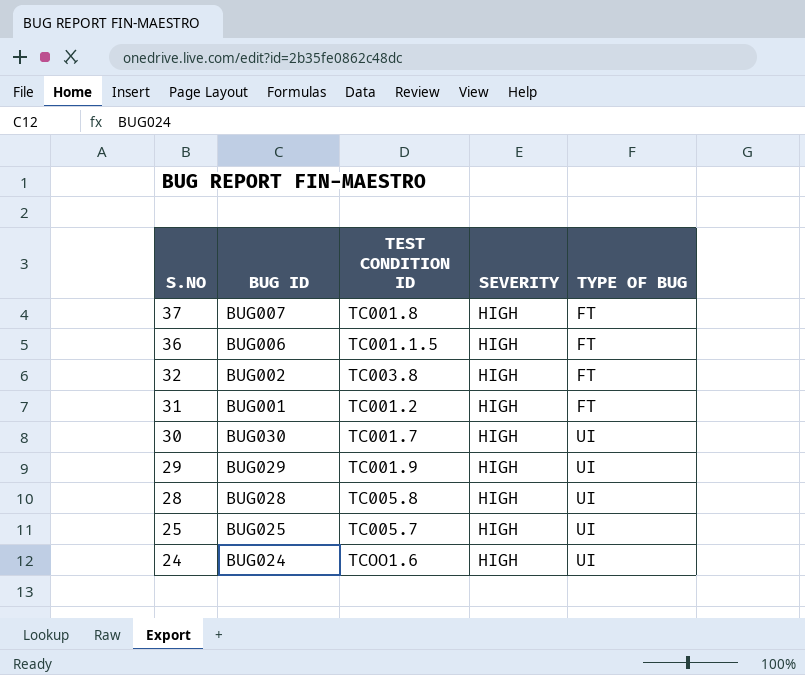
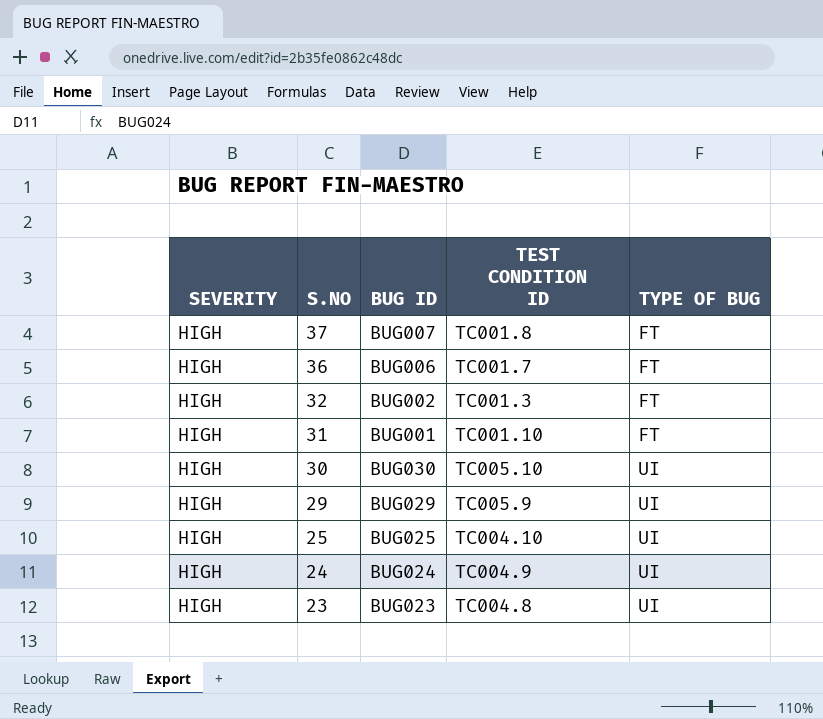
column SEVERITY | position: 4 -> 1
row 28: BUG028 | TC005.8 | HIGH | UI -> none
36 | TEST CONDITION ID: TC001.1.5 -> TC001.7
32 | TEST CONDITION ID: TC003.8 -> TC001.3
31 | TEST CONDITION ID: TC001.2 -> TC001.10
30 | TEST CONDITION ID: TC001.7 -> TC005.10
29 | TEST CONDITION ID: TC001.9 -> TC005.9
25 | TEST CONDITION ID: TC005.7 -> TC004.10
24 | TEST CONDITION ID: TCOO1.6 -> TC004.9
row 23: none -> HIGH | BUG023 | TC004.8 | UI

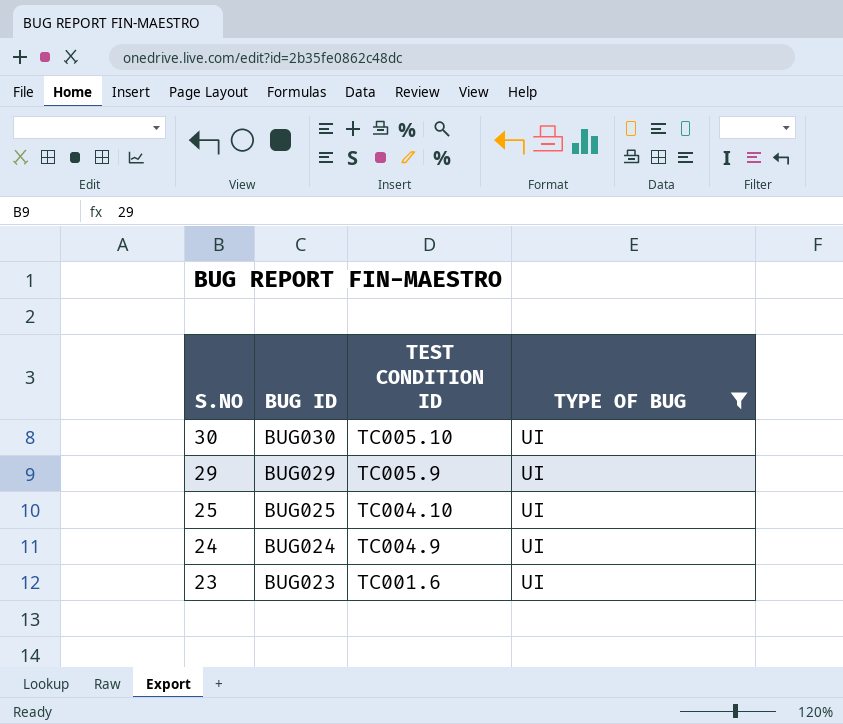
filter: none -> TYPE OF BUG = UI
column SEVERITY | position: 1 -> none
23 | TEST CONDITION ID: TC004.8 -> TC001.6

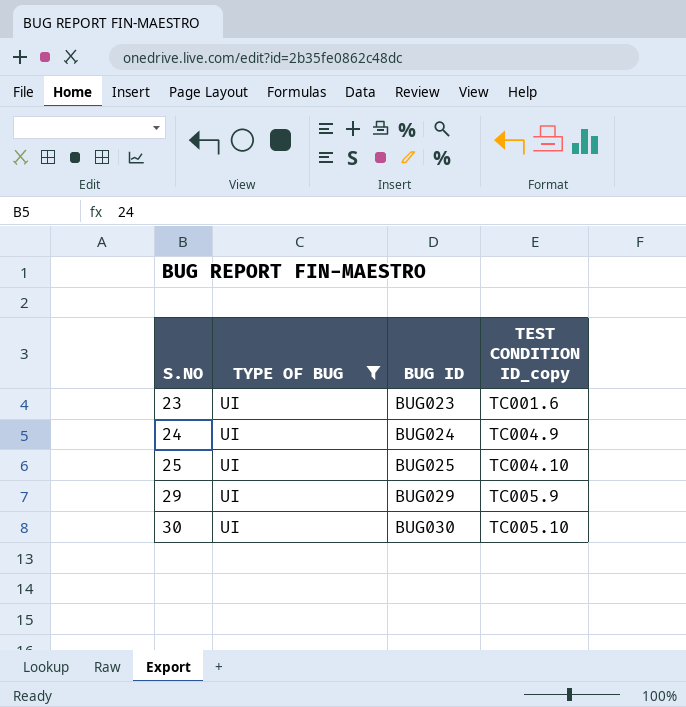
row order: S.NO descending -> S.NO ascending
column TYPE OF BUG | position: 4 -> 2
column name: TEST CONDITION ID -> TEST CONDITION ID_copy

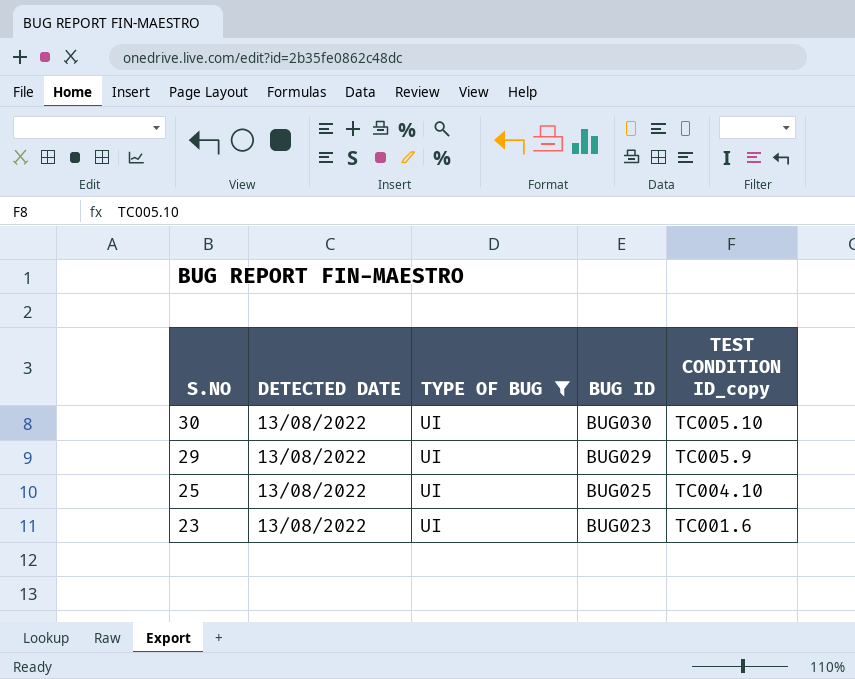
row order: S.NO ascending -> S.NO descending
column DETECTED DATE | position: none -> 2
row 24: UI | BUG024 | TC004.9 -> none

